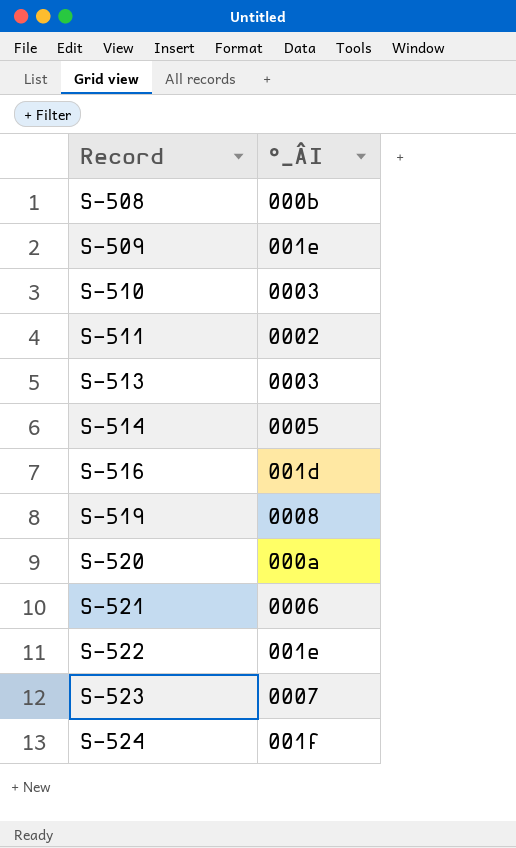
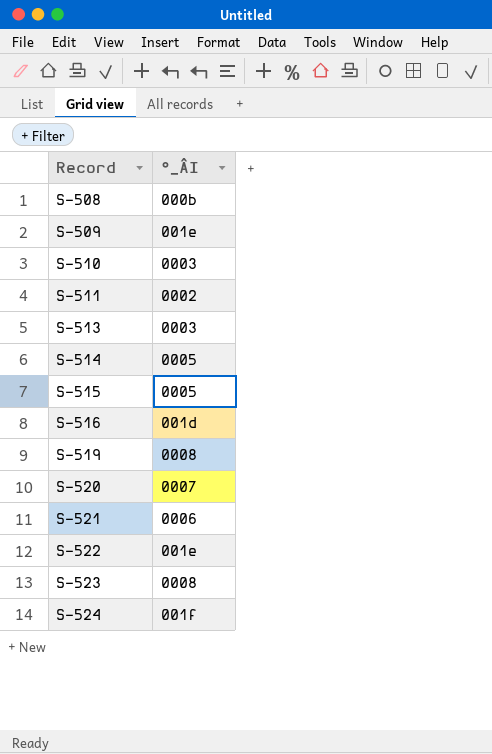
row S-515: none -> 0005
S-520 | °_ÂI: 000a -> 0007
S-523 | °_ÂI: 0007 -> 0008

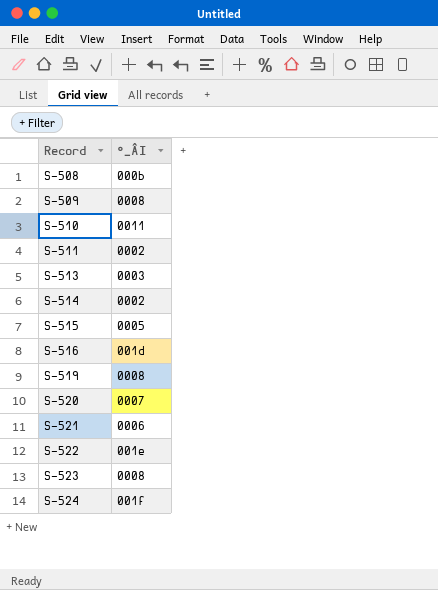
S-509 | °_ÂI: 001e -> 0008
S-510 | °_ÂI: 0003 -> 0011
S-514 | °_ÂI: 0005 -> 0002

